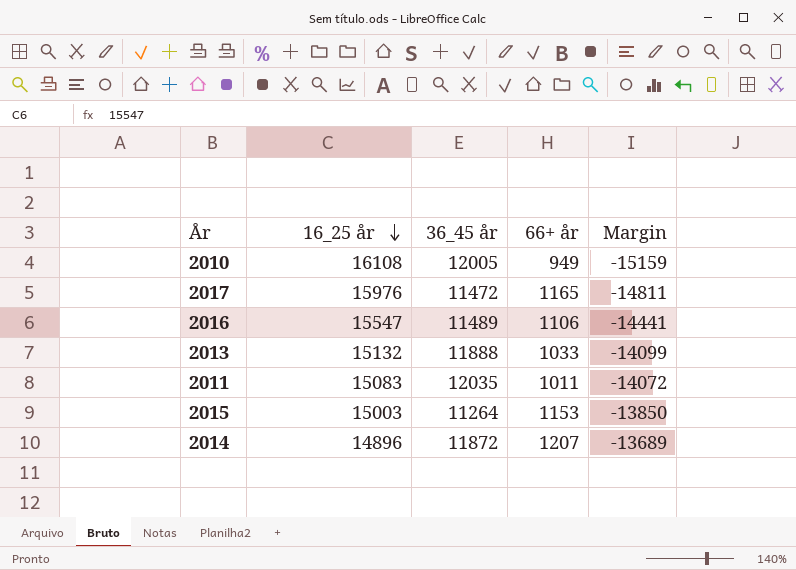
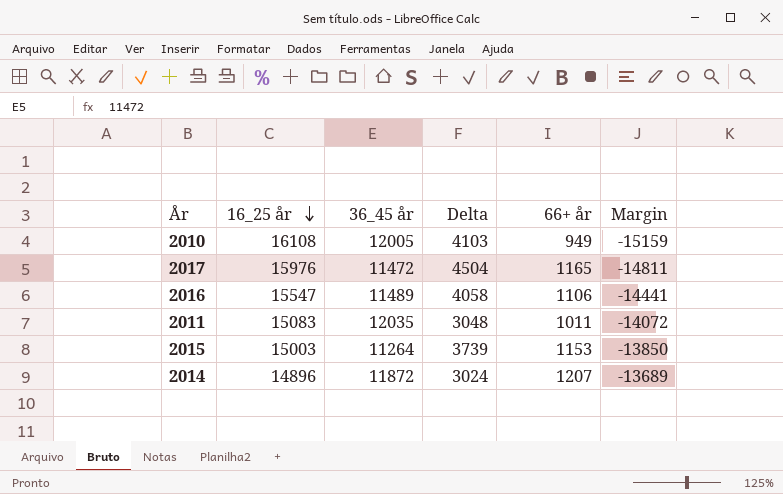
column Delta | formula: none -> [16_25 år] - [36_45 år]
row 2013: 15132 | 11888 | 1033 | -14099 -> none

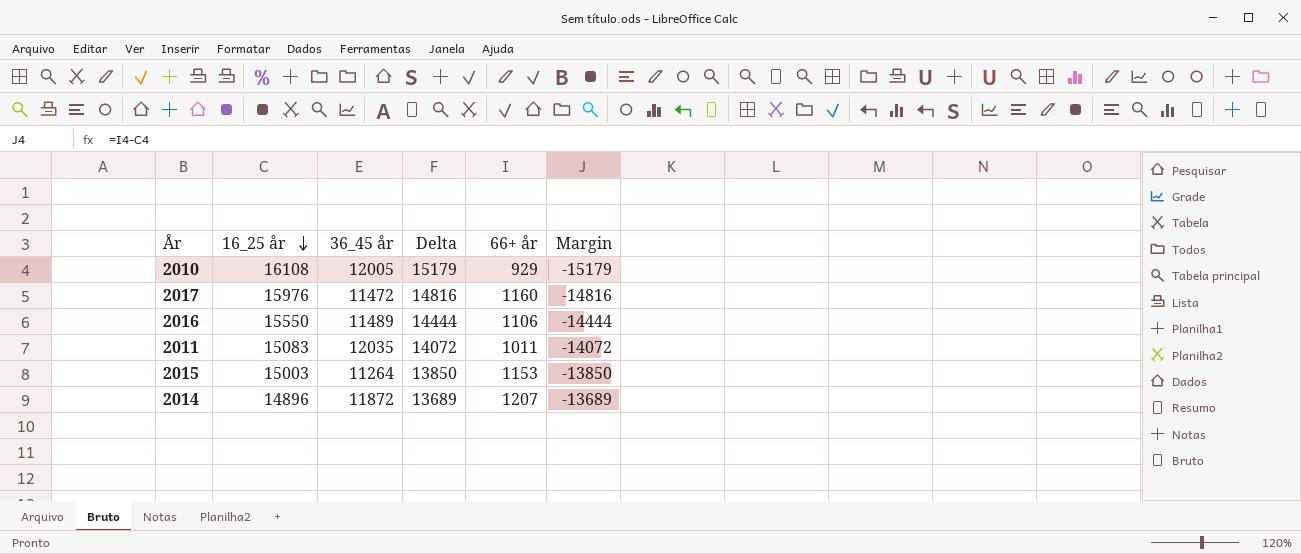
column Delta | formula: [16_25 år] - [36_45 år] -> [16_25 år] - [66+ år]
2010 | 66+ år: 949 -> 929
2010 | Margin: -15159 -> -15179
2017 | 66+ år: 1165 -> 1160
2017 | Margin: -14811 -> -14816
2016 | 16_25 år: 15547 -> 15550
2016 | Margin: -14441 -> -14444

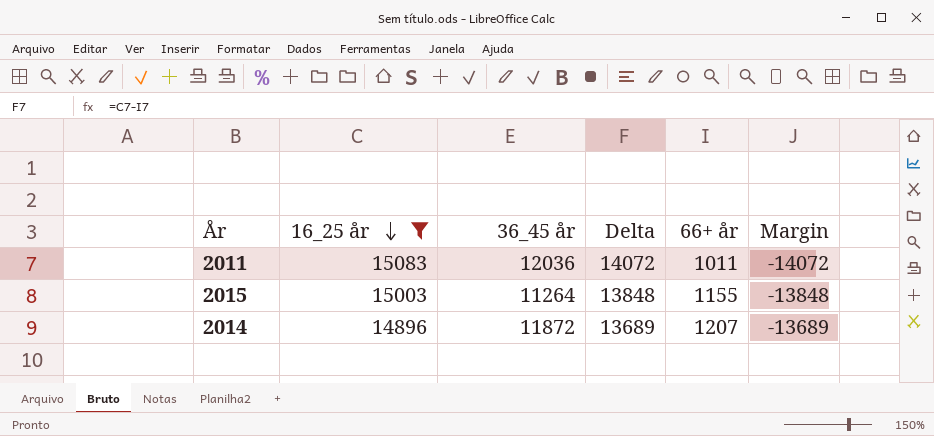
filter: none -> 16_25 år <= 15083
2011 | 36_45 år: 12035 -> 12036
2015 | Delta: 13850 -> 13848
2015 | 66+ år: 1153 -> 1155
2015 | Margin: -13850 -> -13848

